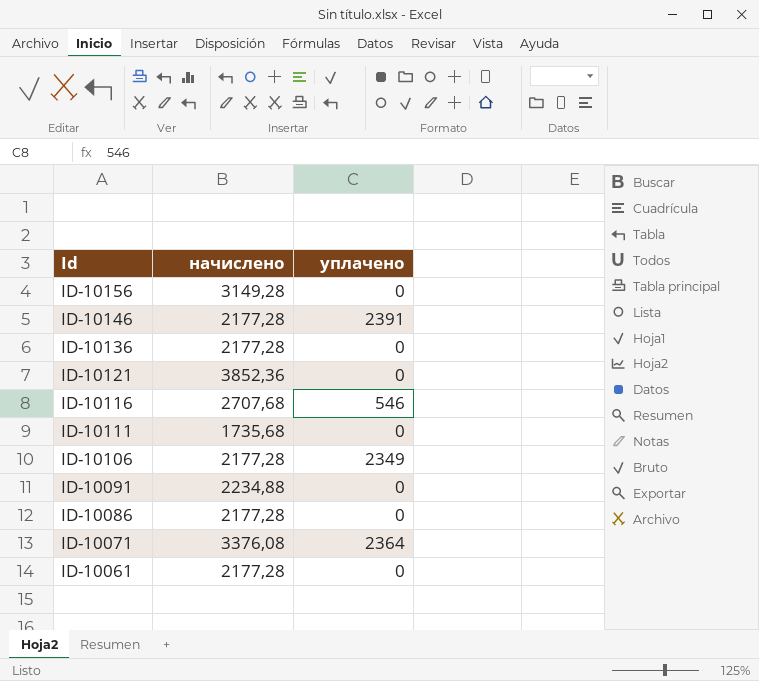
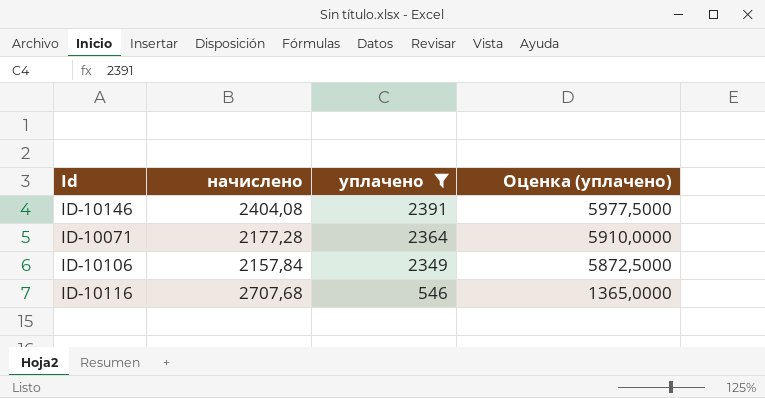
filter: none -> уплачено != 0
row order: Id descending -> уплачено descending
column Оценка (уплачено) | formula: none -> [уплачено] * 2,5
ID-10146 | начислено: 2177,28 -> 2404,08
ID-10071 | начислено: 3376,08 -> 2177,28
ID-10106 | начислено: 2177,28 -> 2157,84

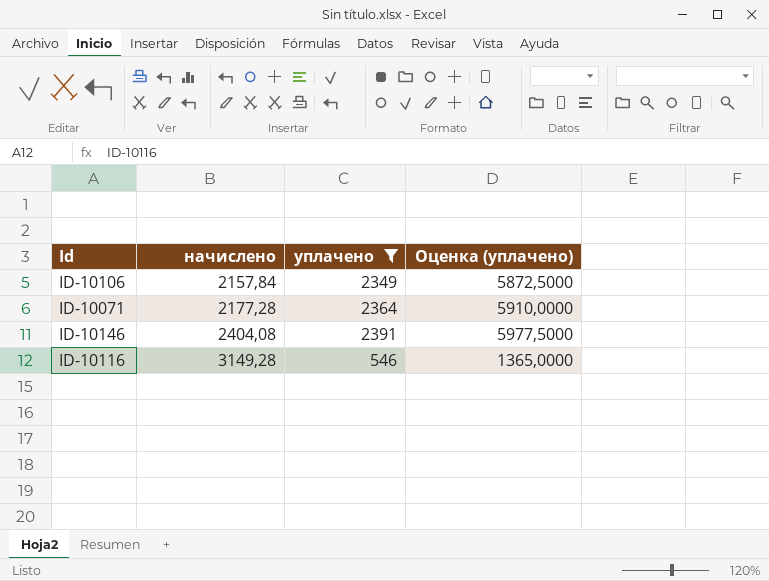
row order: уплачено descending -> начислено ascending
ID-10116 | начислено: 2707,68 -> 3149,28

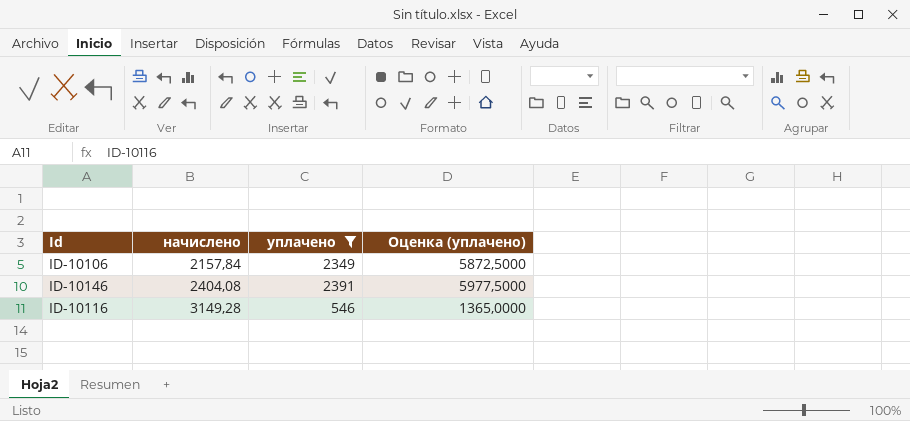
row ID-10071: 2177,28 | 2364 | 5910,0000 -> none

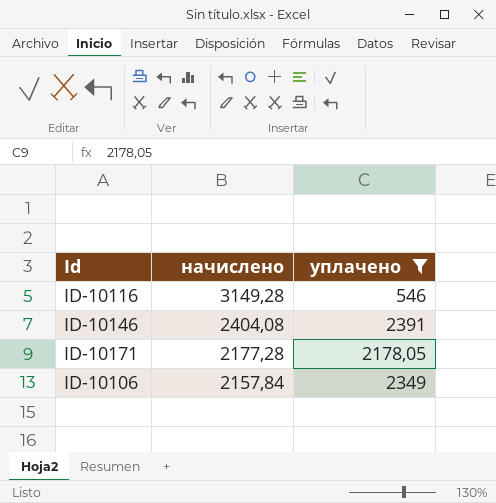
row order: начислено ascending -> начислено descending
column Оценка (уплачено) | formula: [уплачено] * 2,5 -> none
row ID-10171: none -> 2177,28 | 2178,05

